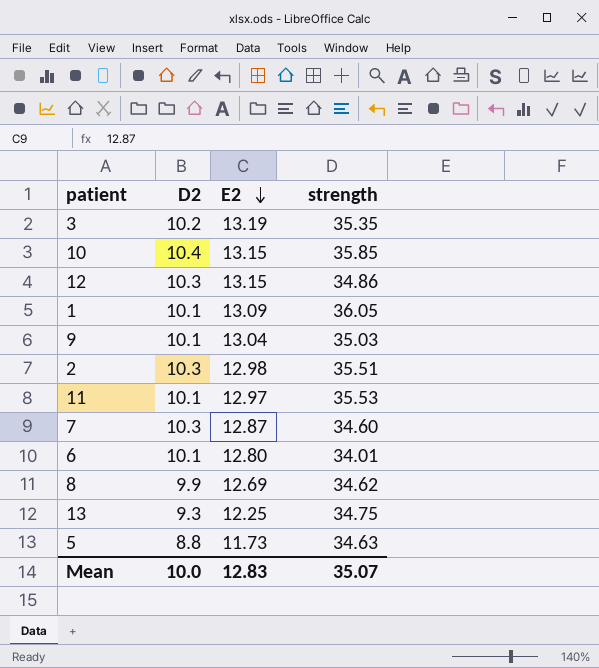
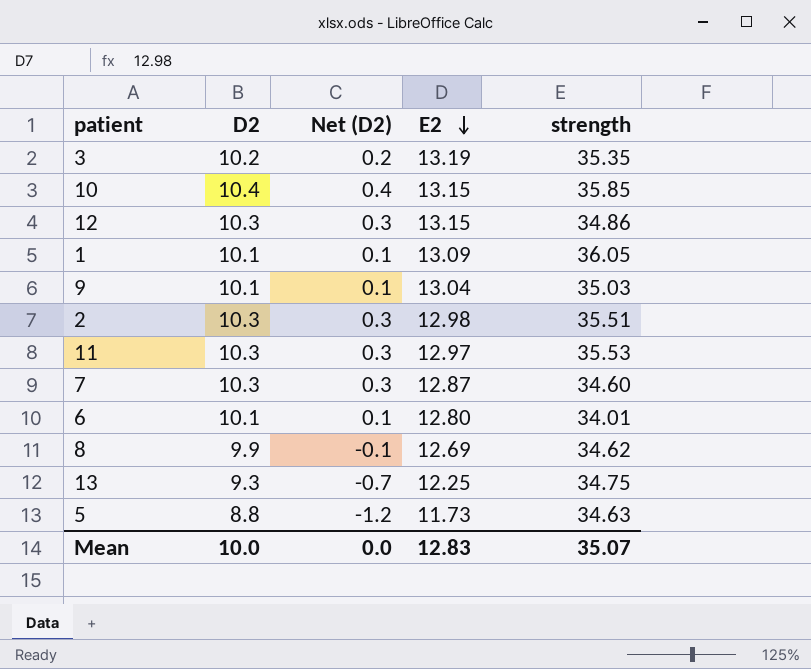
column Net (D2) | formula: none -> [D2] - 10
11 | D2: 10.1 -> 10.3

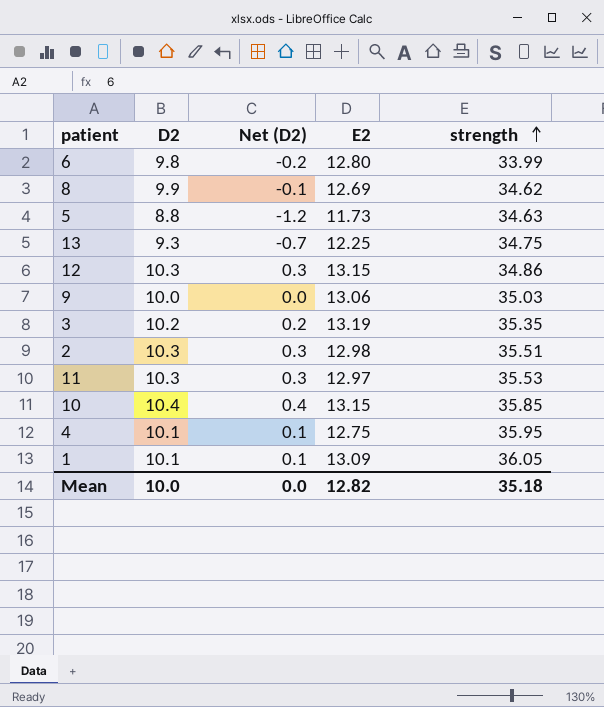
row order: E2 descending -> strength ascending
row 7: 10.3 | 0.3 | 12.87 | 34.60 -> none
6 | D2: 10.1 -> 9.8
6 | Net (D2): 0.1 -> -0.2
6 | strength: 34.01 -> 33.99
9 | D2: 10.1 -> 10.0
9 | Net (D2): 0.1 -> 0.0
9 | E2: 13.04 -> 13.06
row 4: none -> 10.1 | 0.1 | 12.75 | 35.95
Mean | E2: 12.83 -> 12.82
Mean | strength: 35.07 -> 35.18

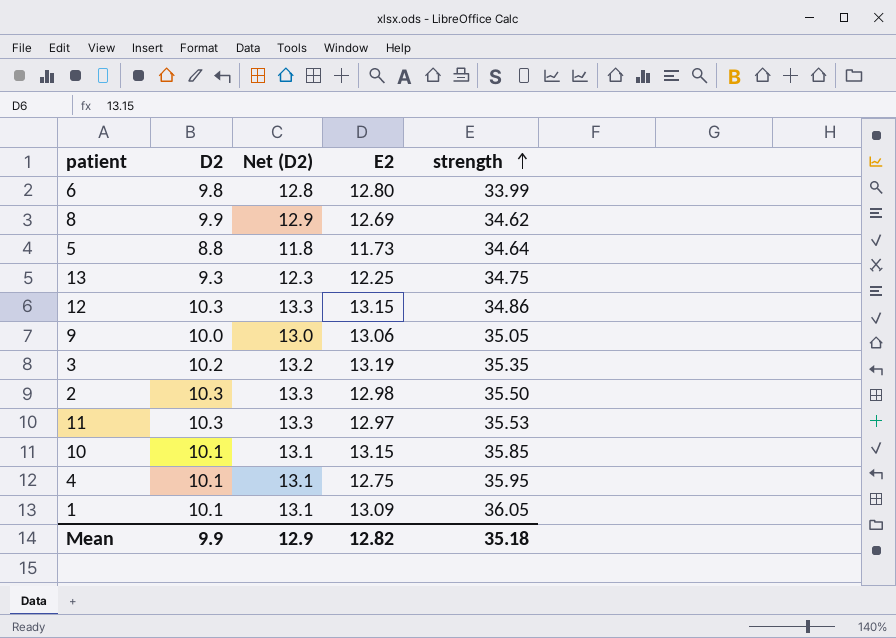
column Net (D2) | formula: [D2] - 10 -> [D2] + 3
5 | strength: 34.63 -> 34.64
9 | strength: 35.03 -> 35.05
2 | strength: 35.51 -> 35.50
10 | D2: 10.4 -> 10.1
Mean | D2: 10.0 -> 9.9
Mean | Net (D2): 0.0 -> 12.9

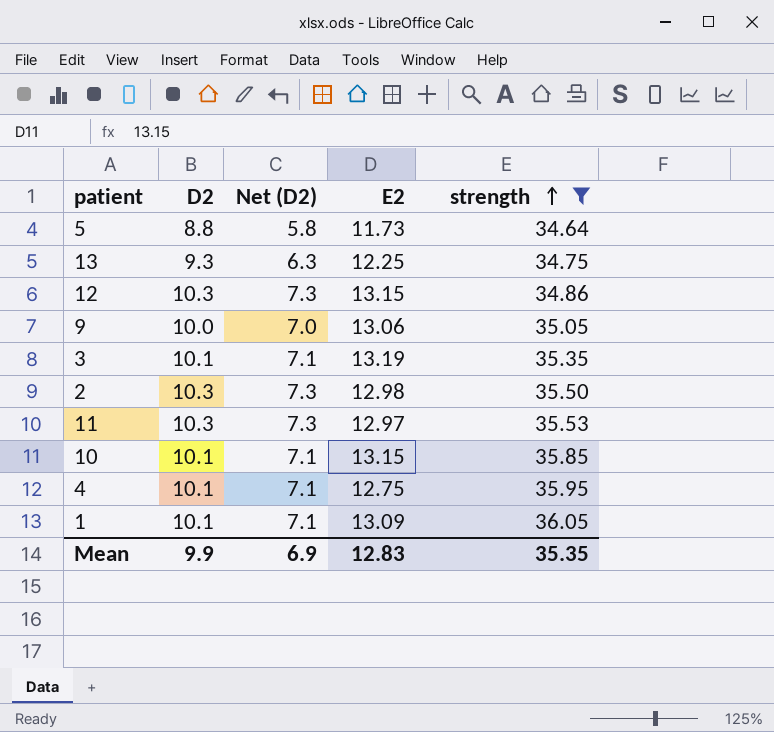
filter: none -> strength >= 34.64
column Net (D2) | formula: [D2] + 3 -> [D2] - 3
3 | D2: 10.2 -> 10.1
Mean | Net (D2): 12.9 -> 6.9
Mean | E2: 12.82 -> 12.83
Mean | strength: 35.18 -> 35.35

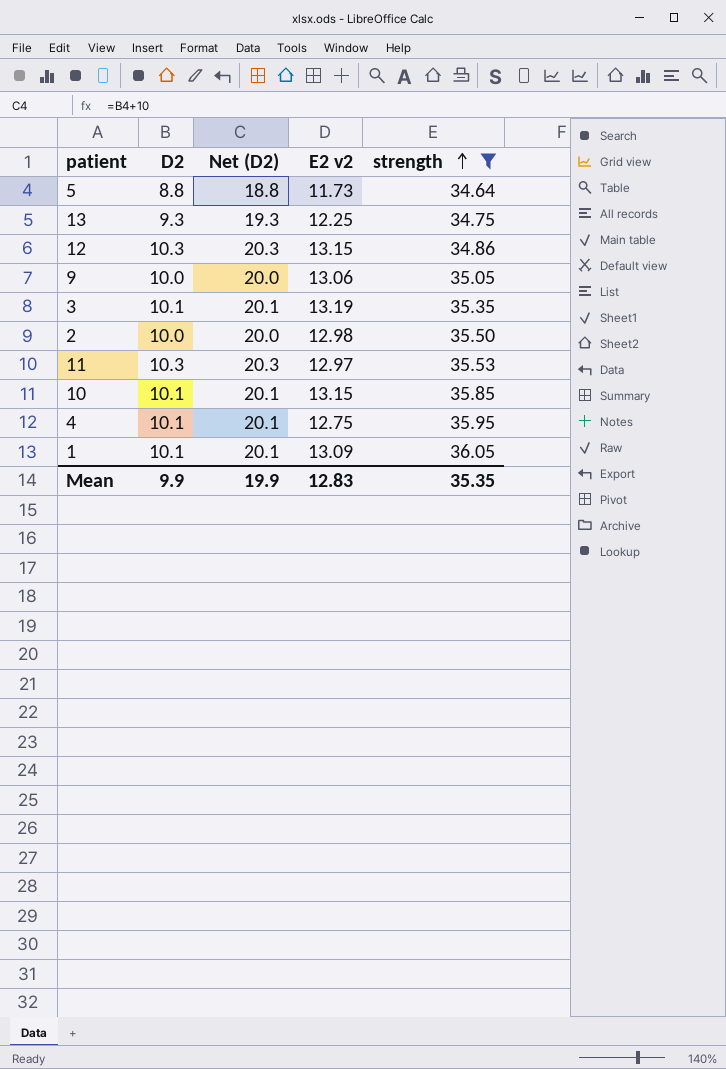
column Net (D2) | formula: [D2] - 3 -> [D2] + 10
column name: E2 -> E2 v2
2 | D2: 10.3 -> 10.0
Mean | Net (D2): 6.9 -> 19.9

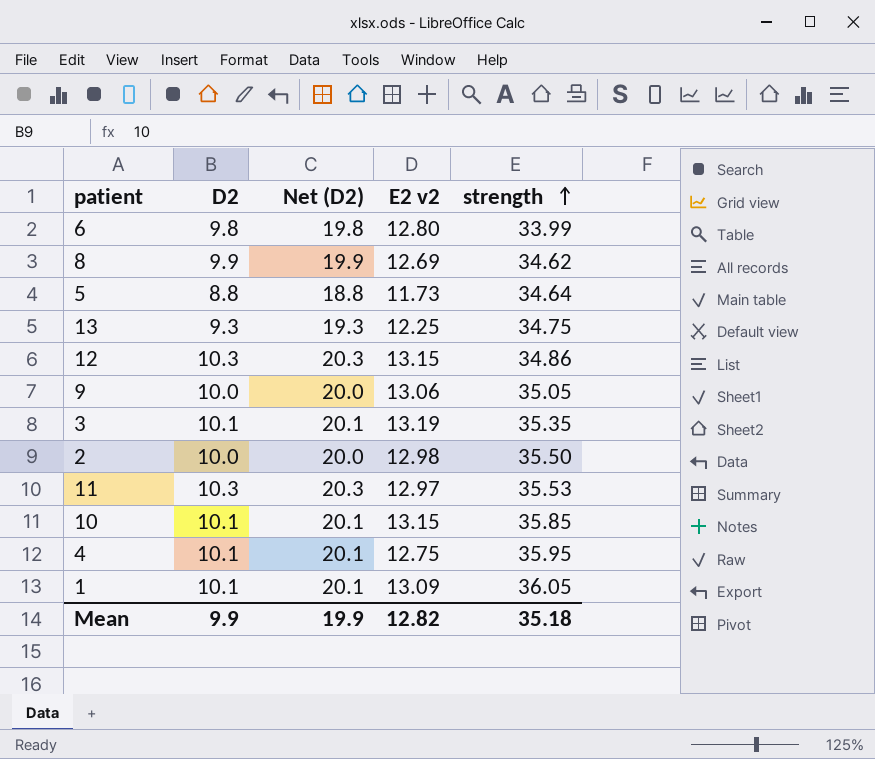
filter: strength >= 34.64 -> none
Mean | E2 v2: 12.83 -> 12.82
Mean | strength: 35.35 -> 35.18

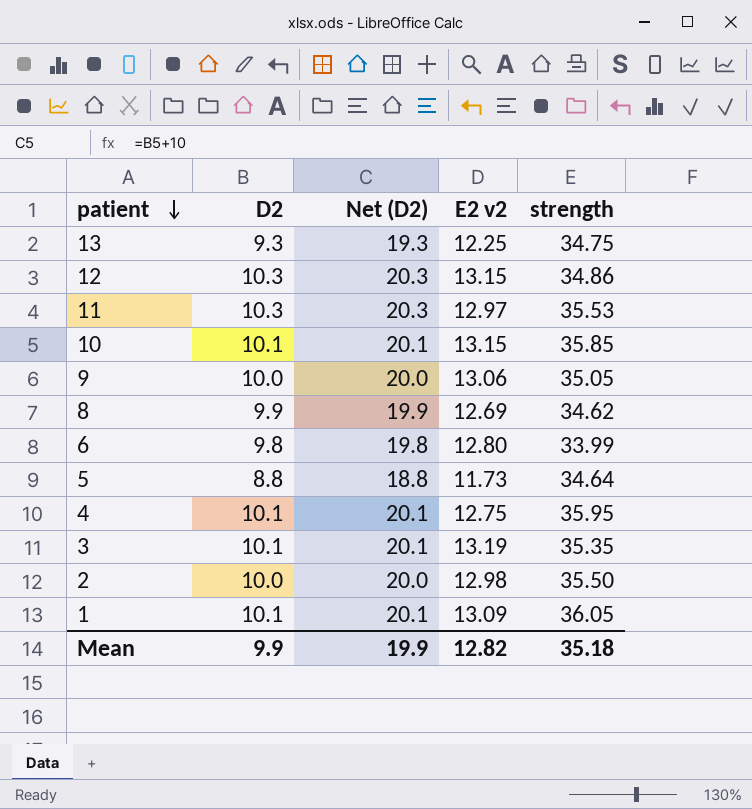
row order: strength ascending -> patient descending

